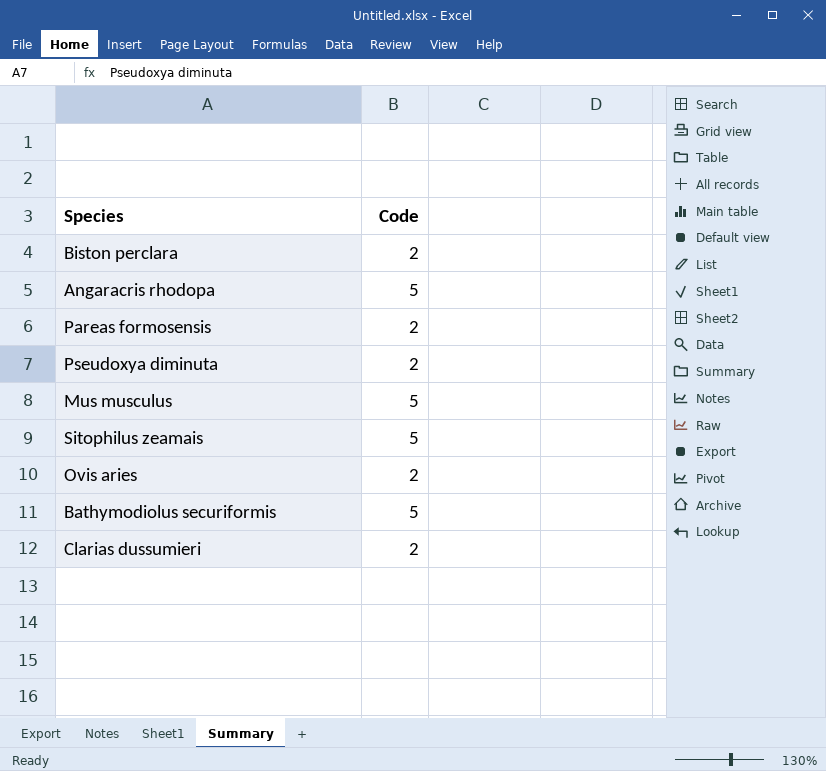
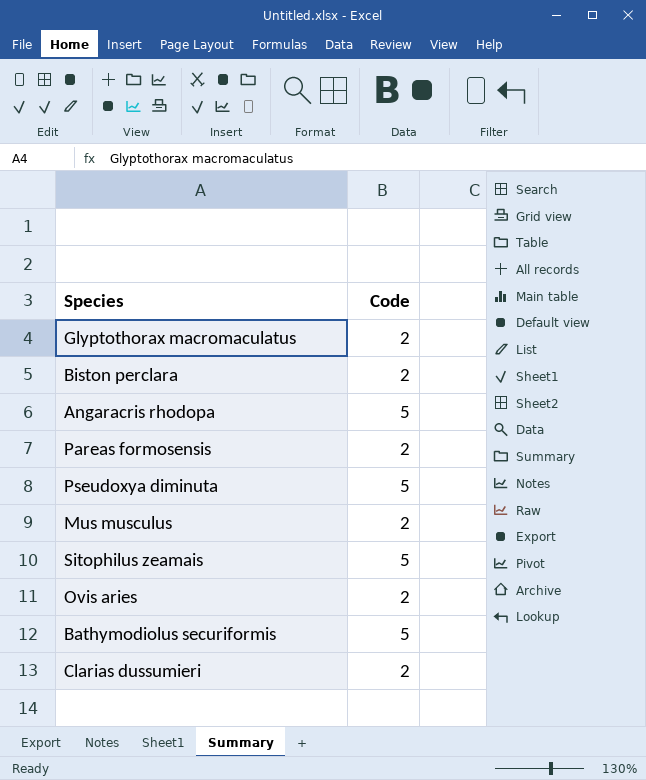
row Glyptothorax macromaculatus: none -> 2
Pseudoxya diminuta | Code: 2 -> 5
Mus musculus | Code: 5 -> 2

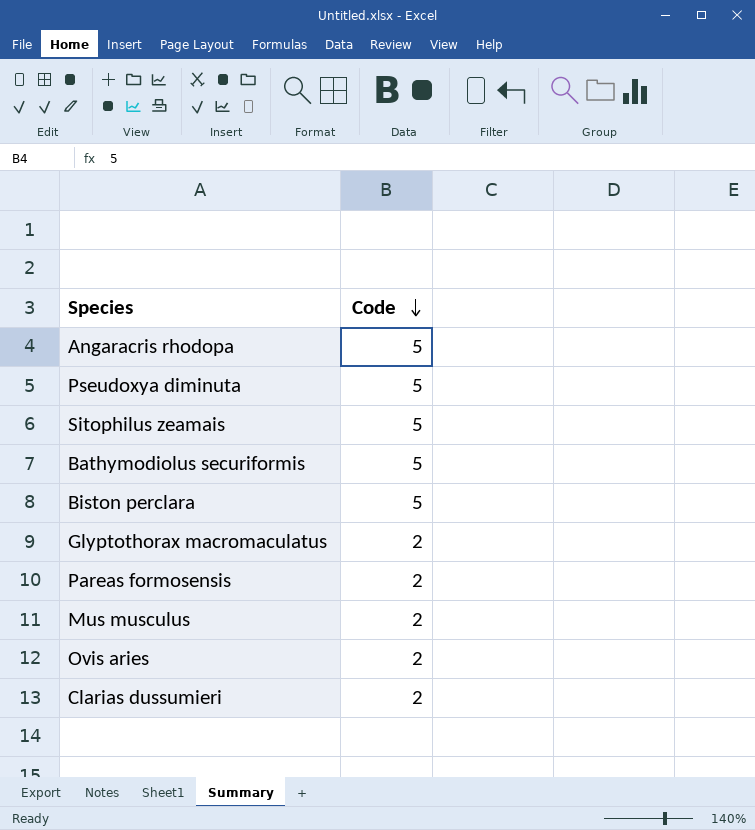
row order: none -> Code descending
Biston perclara | Code: 2 -> 5

